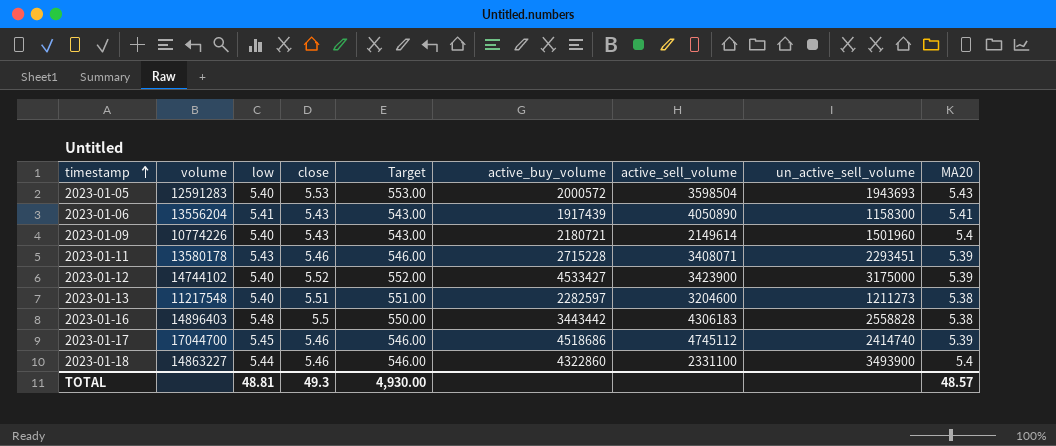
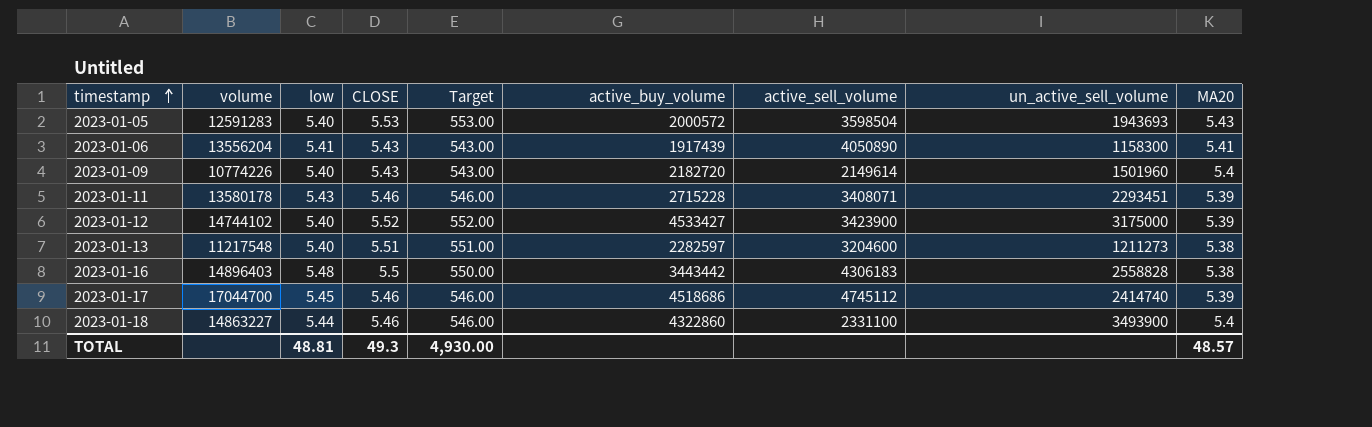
column name: close -> CLOSE
2023-01-09 | active_buy_volume: 2180721 -> 2182720

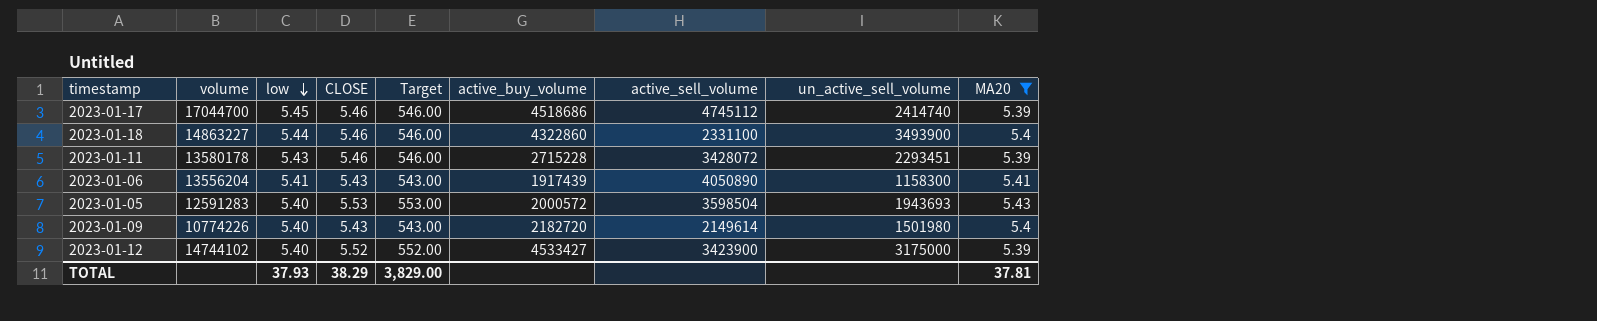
filter: none -> MA20 != 5.38
row order: timestamp ascending -> low descending
2023-01-11 | active_sell_volume: 3408071 -> 3428072
2023-01-09 | un_active_sell_volume: 1501960 -> 1501980
TOTAL | low: 48.81 -> 37.93
TOTAL | CLOSE: 49.3 -> 38.29
TOTAL | Target: 4,930.00 -> 3,829.00
TOTAL | MA20: 48.57 -> 37.81

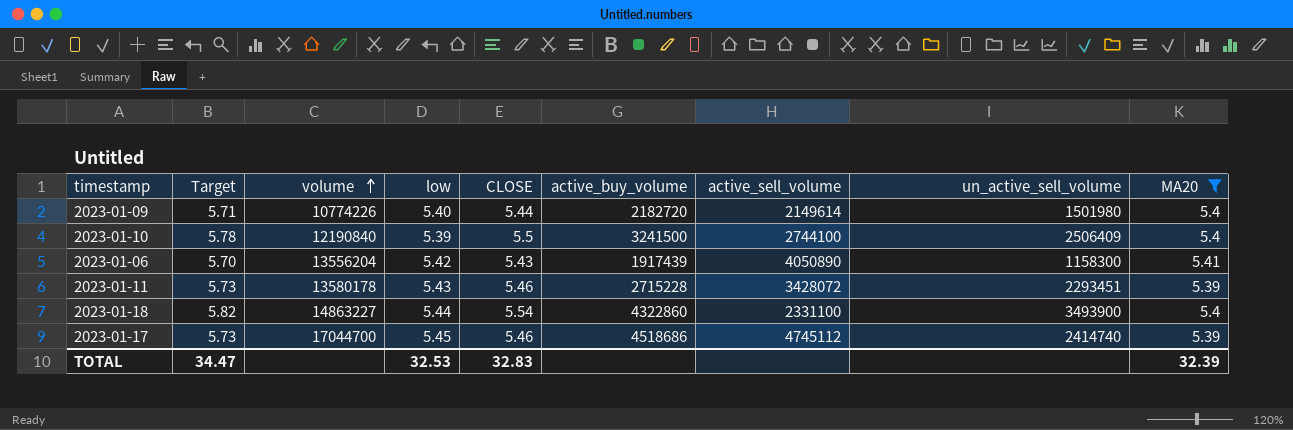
row order: low descending -> volume ascending
column Target | formula: [CLOSE] * 100 -> [CLOSE] * 1.05
column Target | position: 5 -> 2
row 2023-01-05: 12591283 | 5.40 | 5.53 | 553.00 | 2000572 | 3598504 | 1943693 | 5.43 -> none
row 2023-01-12: 14744102 | 5.40 | 5.52 | 552.00 | 4533427 | 3423900 | 3175000 | 5.39 -> none
2023-01-09 | CLOSE: 5.43 -> 5.44
row 2023-01-10: none -> 5.78 | 12190840 | 5.39 | 5.5 | 3241500 | 2744100 | 2506409 | 5.4
2023-01-06 | low: 5.41 -> 5.42
2023-01-18 | CLOSE: 5.46 -> 5.54
TOTAL | Target: 3,829.00 -> 34.47
TOTAL | low: 37.93 -> 32.53
TOTAL | CLOSE: 38.29 -> 32.83
TOTAL | MA20: 37.81 -> 32.39

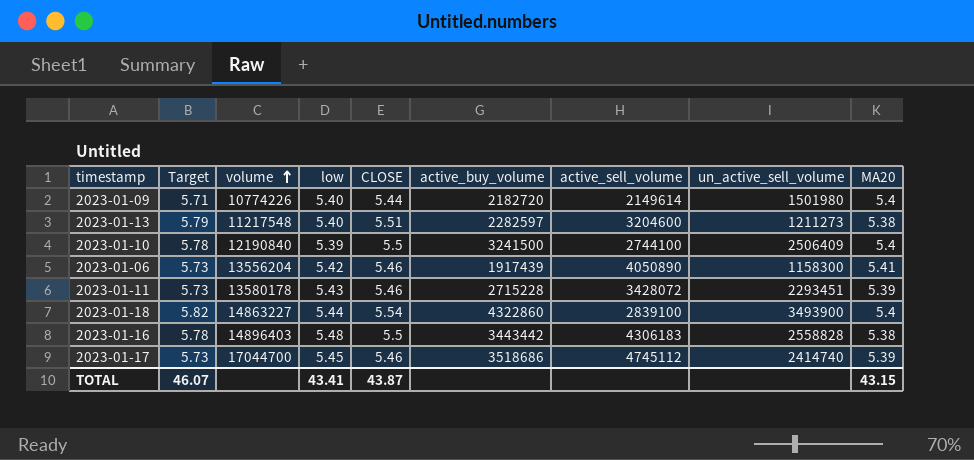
filter: MA20 != 5.38 -> none
2023-01-06 | Target: 5.70 -> 5.73
2023-01-06 | CLOSE: 5.43 -> 5.46
2023-01-18 | active_sell_volume: 2331100 -> 2839100
2023-01-17 | active_buy_volume: 4518686 -> 3518686
TOTAL | Target: 34.47 -> 46.07
TOTAL | low: 32.53 -> 43.41
TOTAL | CLOSE: 32.83 -> 43.87
TOTAL | MA20: 32.39 -> 43.15

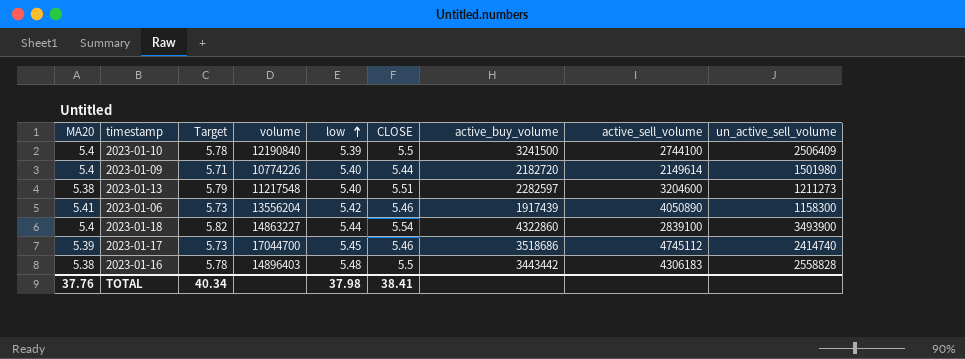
row order: volume ascending -> low ascending
column MA20 | position: 9 -> 1
row 2023-01-11: 5.73 | 13580178 | 5.43 | 5.46 | 2715228 | 3428072 | 2293451 | 5.39 -> none
TOTAL | MA20: 43.15 -> 37.76
TOTAL | Target: 46.07 -> 40.34
TOTAL | low: 43.41 -> 37.98
TOTAL | CLOSE: 43.87 -> 38.41

